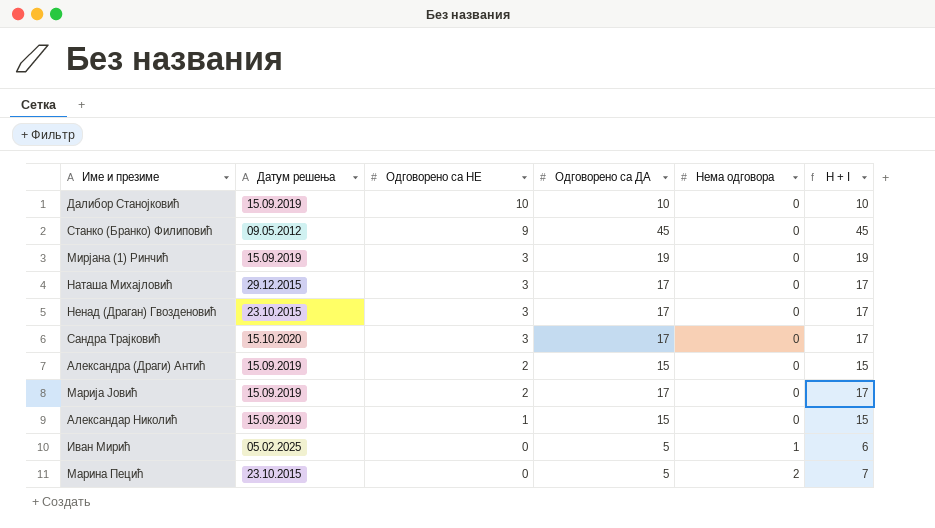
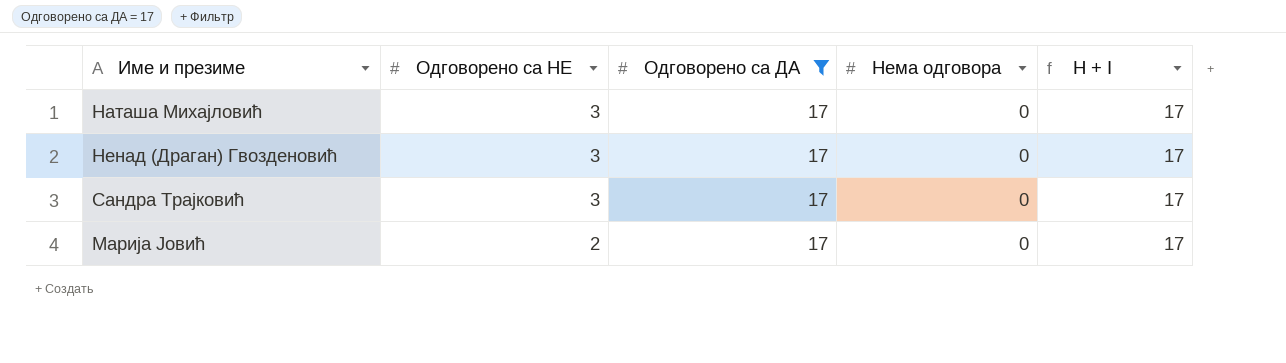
filter: none -> Одговорено са ДА = 17
column Датум решења | position: 2 -> none

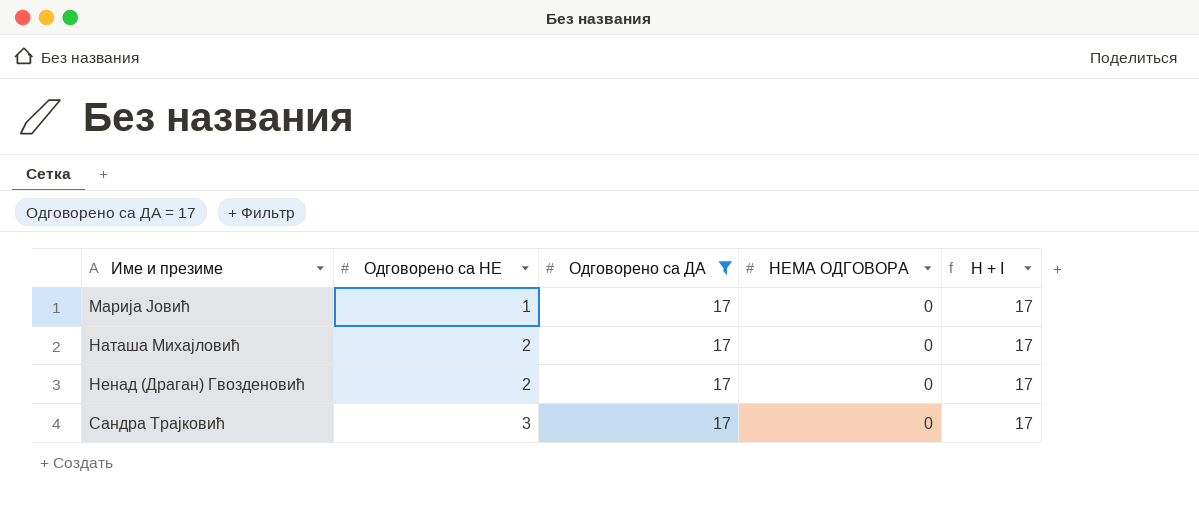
row order: Одговорено са НЕ descending -> Име и презиме ascending
column name: Нема одговора -> НЕМА ОДГОВОРА
Марија Јовић | Одговорено са НЕ: 2 -> 1
Наташа Михајловић | Одговорено са НЕ: 3 -> 2
Ненад (Драган) Гвозденовић | Одговорено са НЕ: 3 -> 2

